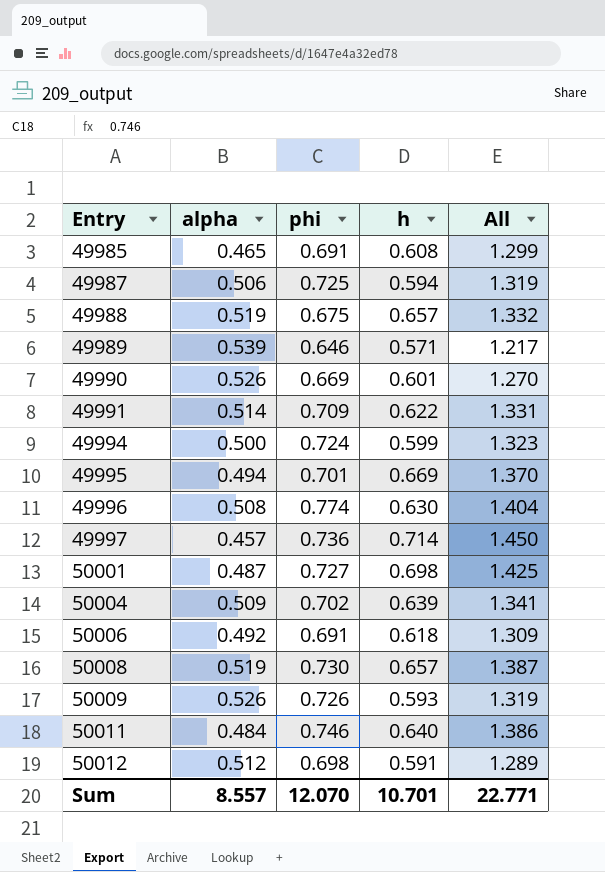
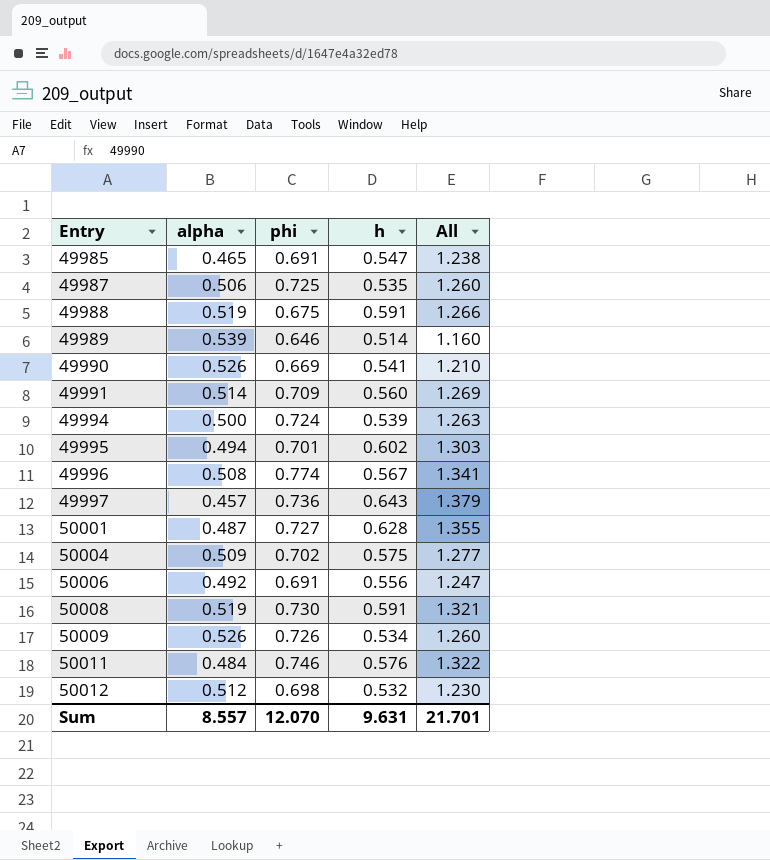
49985 | h: 0.608 -> 0.547
49985 | All: 1.299 -> 1.238
49987 | h: 0.594 -> 0.535
49987 | All: 1.319 -> 1.260
49988 | h: 0.657 -> 0.591
49988 | All: 1.332 -> 1.266
49989 | h: 0.571 -> 0.514
49989 | All: 1.217 -> 1.160
49990 | h: 0.601 -> 0.541
49990 | All: 1.270 -> 1.210
49991 | h: 0.622 -> 0.560
49991 | All: 1.331 -> 1.269
49994 | h: 0.599 -> 0.539
49994 | All: 1.323 -> 1.263
49995 | h: 0.669 -> 0.602
49995 | All: 1.370 -> 1.303
49996 | h: 0.630 -> 0.567
49996 | All: 1.404 -> 1.341
49997 | h: 0.714 -> 0.643
49997 | All: 1.450 -> 1.379
50001 | h: 0.698 -> 0.628
50001 | All: 1.425 -> 1.355
50004 | h: 0.639 -> 0.575
50004 | All: 1.341 -> 1.277
50006 | h: 0.618 -> 0.556
50006 | All: 1.309 -> 1.247
50008 | h: 0.657 -> 0.591
50008 | All: 1.387 -> 1.321
50009 | h: 0.593 -> 0.534
50009 | All: 1.319 -> 1.260
50011 | h: 0.640 -> 0.576
50011 | All: 1.386 -> 1.322
50012 | h: 0.591 -> 0.532
50012 | All: 1.289 -> 1.230
Sum | h: 10.701 -> 9.631
Sum | All: 22.771 -> 21.701

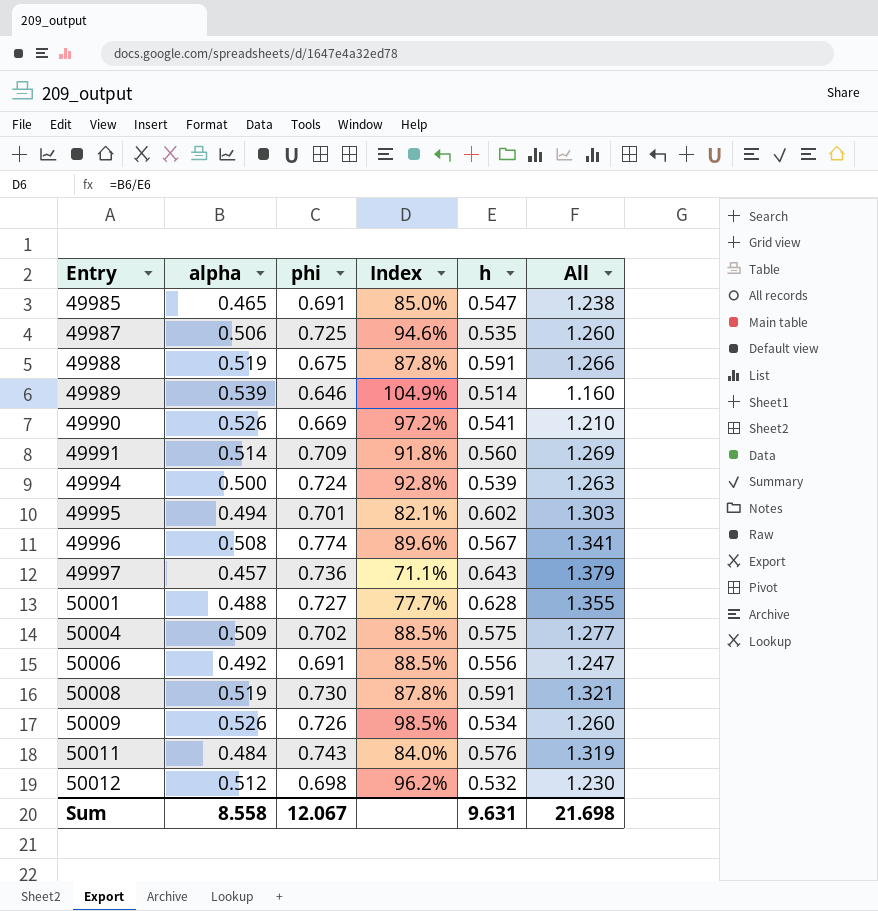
column Index | formula: none -> [alpha] / [h]
50001 | alpha: 0.487 -> 0.488
50011 | phi: 0.746 -> 0.743
50011 | All: 1.322 -> 1.319
Sum | alpha: 8.557 -> 8.558
Sum | phi: 12.070 -> 12.067
Sum | All: 21.701 -> 21.698

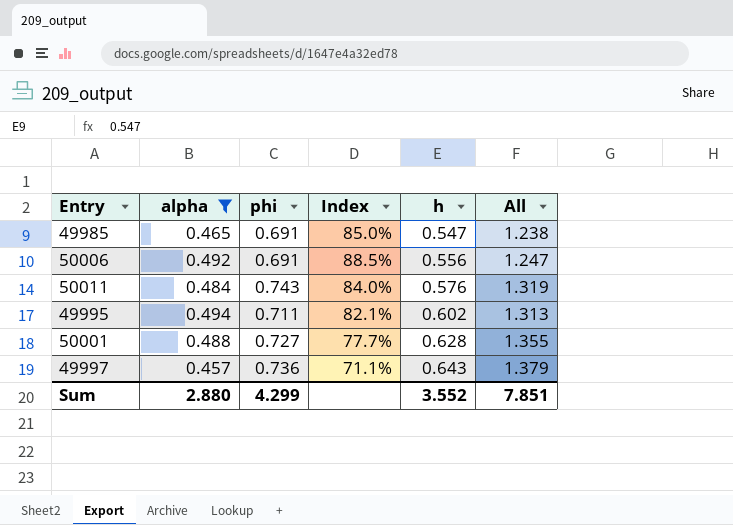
filter: none -> alpha <= 0.494
row order: Entry ascending -> h ascending
49995 | phi: 0.701 -> 0.711
49995 | All: 1.303 -> 1.313
Sum | alpha: 8.558 -> 2.880
Sum | phi: 12.067 -> 4.299
Sum | h: 9.631 -> 3.552
Sum | All: 21.698 -> 7.851

